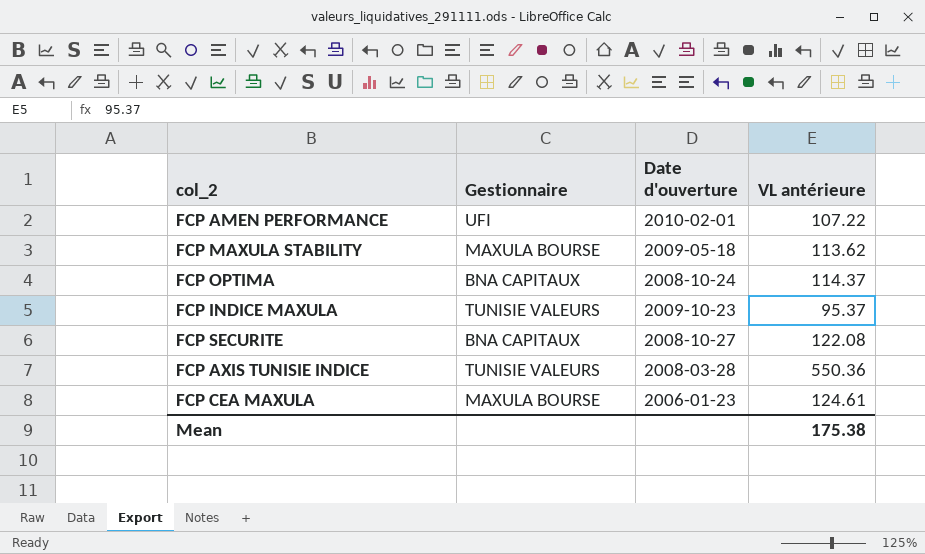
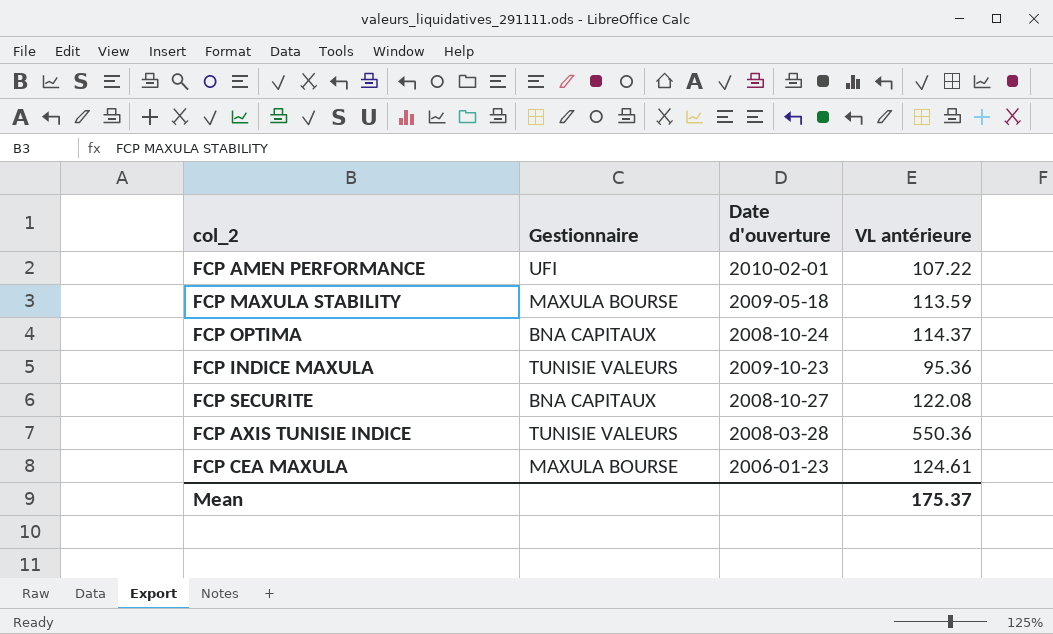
FCP MAXULA STABILITY | VL antérieure: 113.62 -> 113.59
FCP INDICE MAXULA | VL antérieure: 95.37 -> 95.36
Mean | VL antérieure: 175.38 -> 175.37

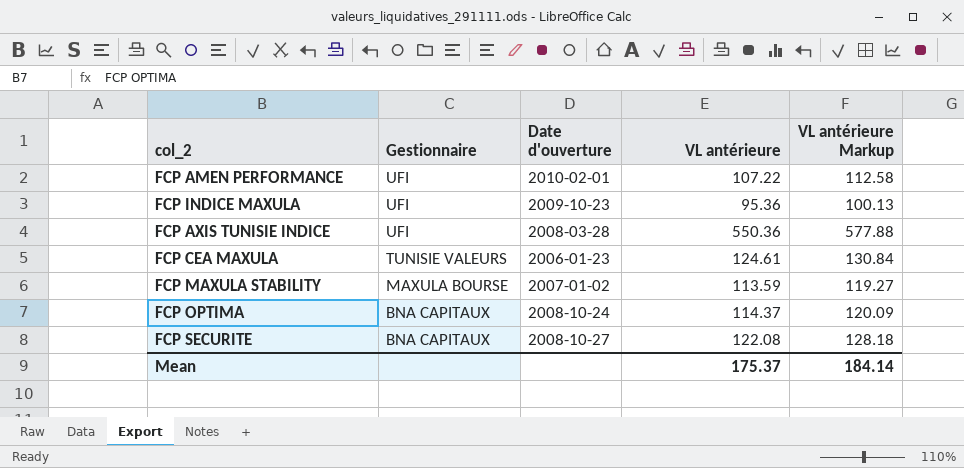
row order: none -> Gestionnaire descending
column VL antérieure Markup | formula: none -> [VL antérieure] * 1.05
FCP INDICE MAXULA | Gestionnaire: TUNISIE VALEURS -> UFI
FCP AXIS TUNISIE INDICE | Gestionnaire: TUNISIE VALEURS -> UFI
FCP CEA MAXULA | Gestionnaire: MAXULA BOURSE -> TUNISIE VALEURS
FCP MAXULA STABILITY | Date d'ouverture: 2009-05-18 -> 2007-01-02

